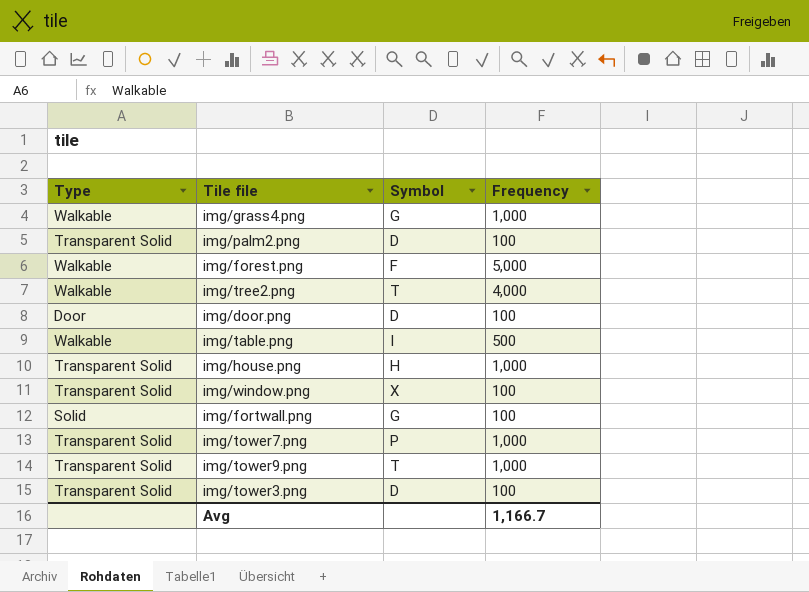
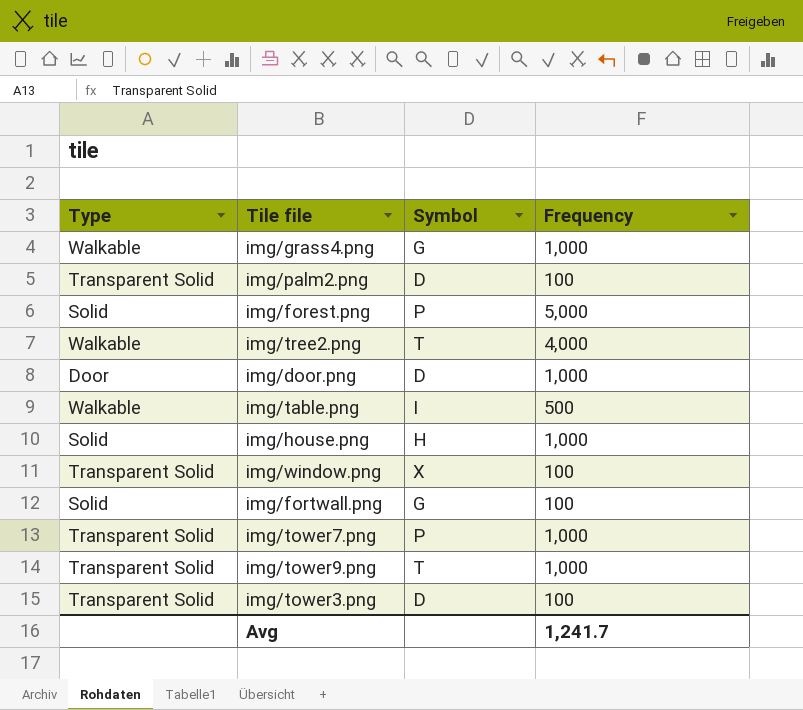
img/forest.png | Type: Walkable -> Solid
img/forest.png | Symbol: F -> P
img/door.png | Frequency: 100 -> 1,000
img/house.png | Type: Transparent Solid -> Solid
Avg | Frequency: 1,166.7 -> 1,241.7

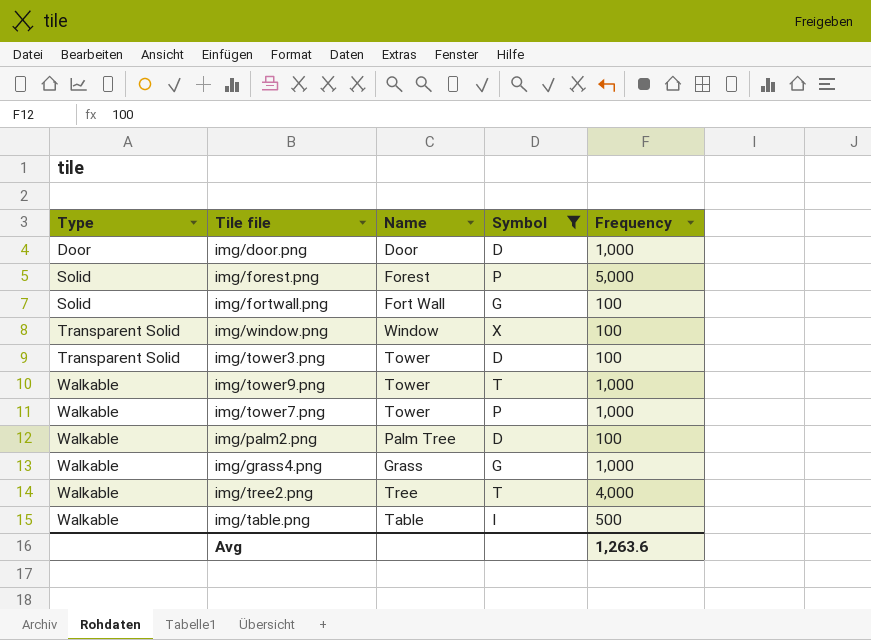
filter: none -> Symbol != H
row order: none -> Type ascending
column Name | position: none -> 3
img/tower9.png | Type: Transparent Solid -> Walkable
img/tower7.png | Type: Transparent Solid -> Walkable
img/palm2.png | Type: Transparent Solid -> Walkable
Avg | Frequency: 1,241.7 -> 1,263.6

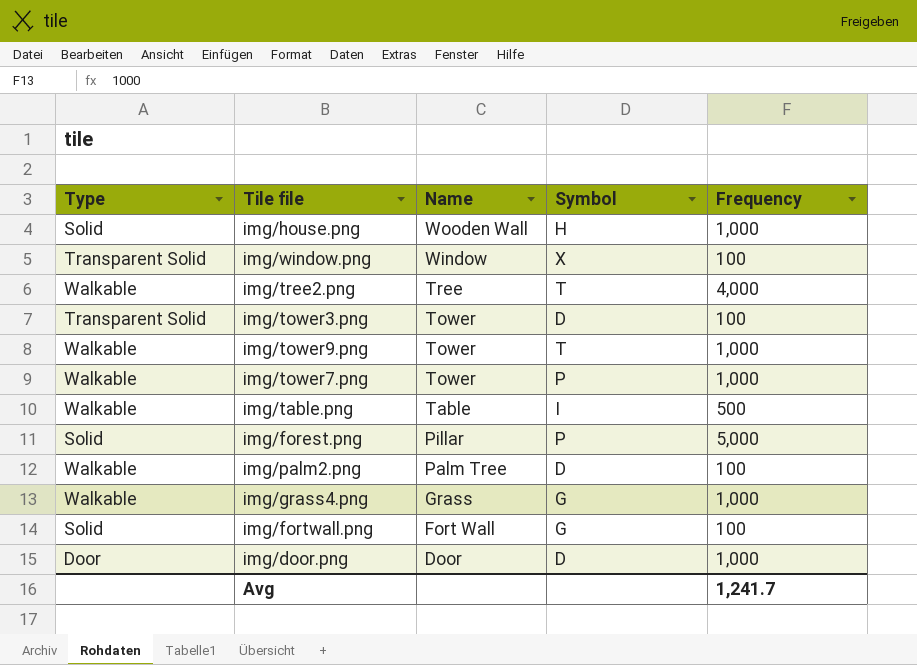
filter: Symbol != H -> none
row order: Type ascending -> Name descending
img/forest.png | Name: Forest -> Pillar
Avg | Frequency: 1,263.6 -> 1,241.7

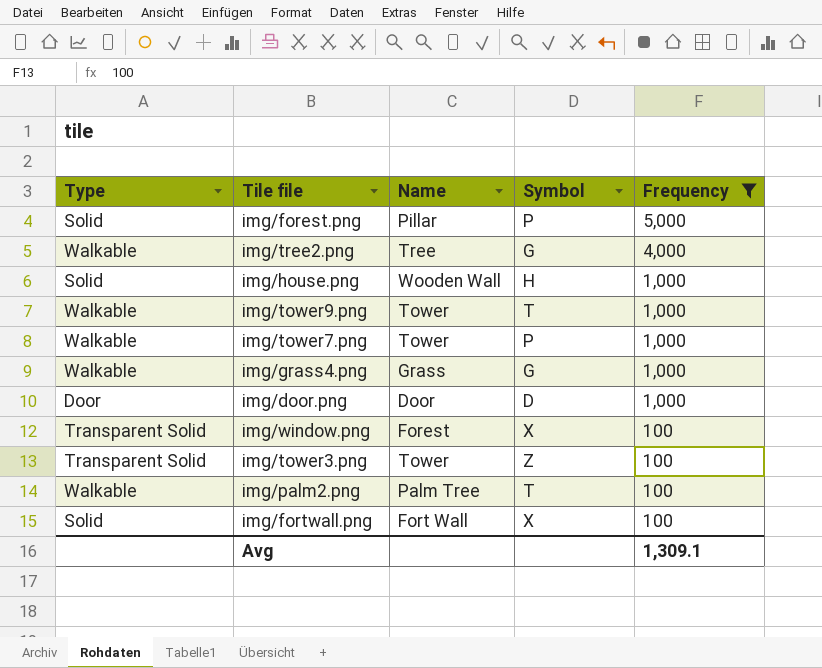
filter: none -> Frequency != 500
row order: Name descending -> Frequency descending
img/tree2.png | Symbol: T -> G
img/window.png | Name: Window -> Forest
img/tower3.png | Symbol: D -> Z
img/palm2.png | Symbol: D -> T
img/fortwall.png | Symbol: G -> X
Avg | Frequency: 1,241.7 -> 1,309.1

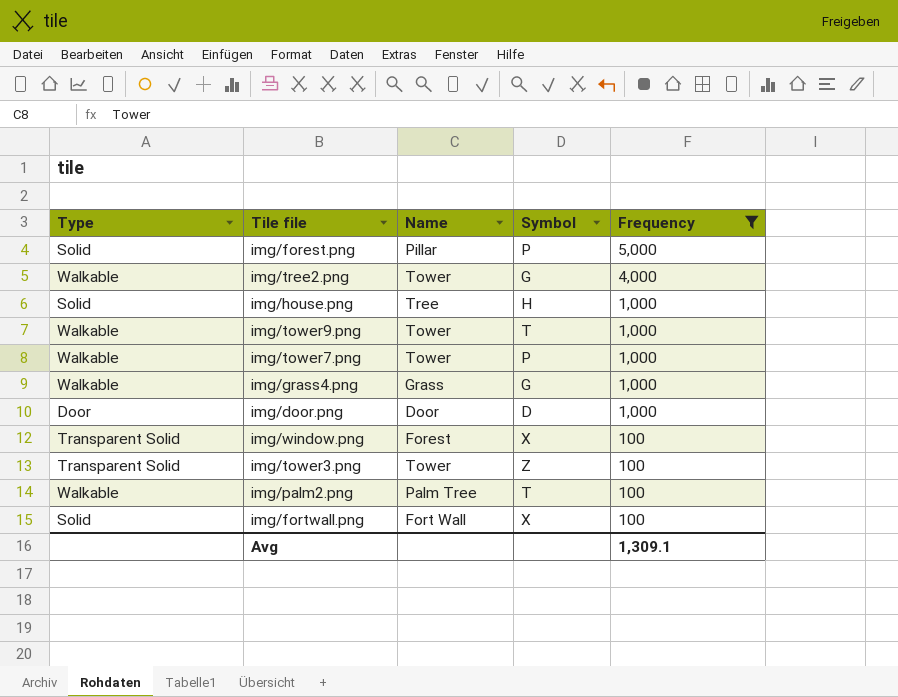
img/tree2.png | Name: Tree -> Tower
img/house.png | Name: Wooden Wall -> Tree

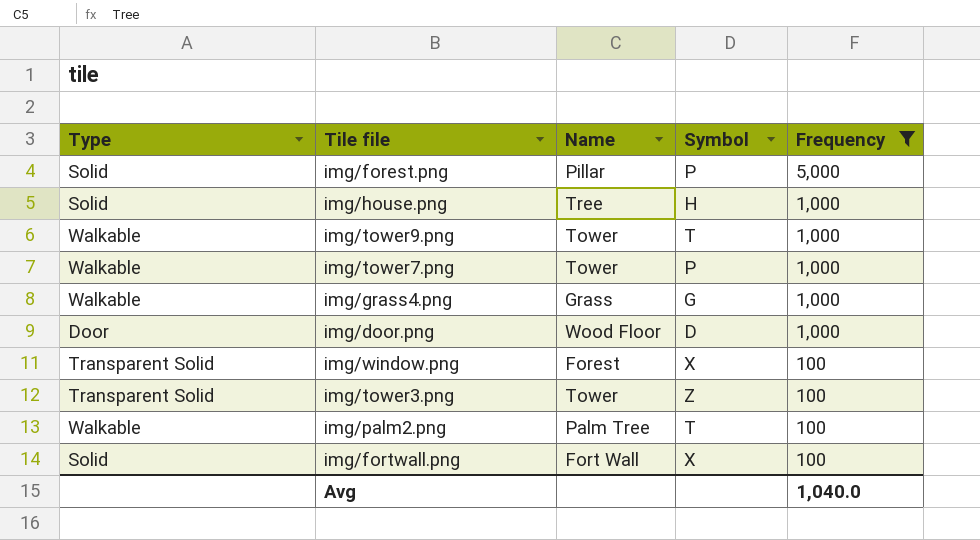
row img/tree2.png: Walkable | Tower | G | 4,000 -> none
img/door.png | Name: Door -> Wood Floor
Avg | Frequency: 1,309.1 -> 1,040.0

